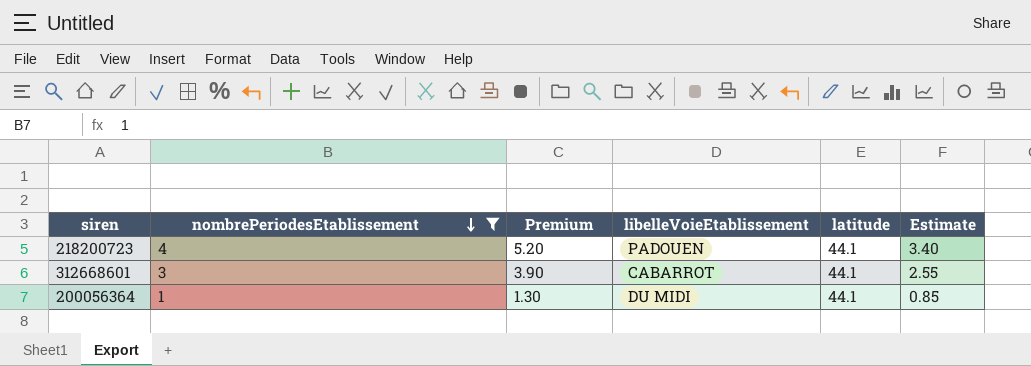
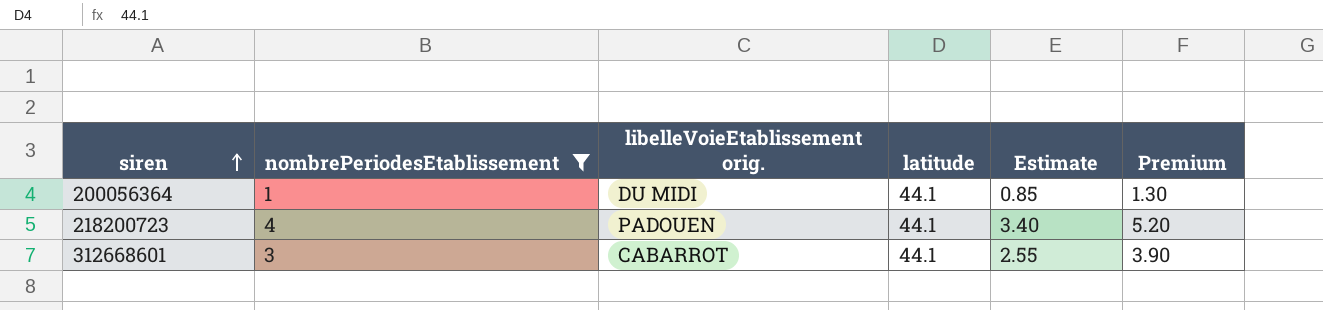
row order: nombrePeriodesEtablissement descending -> siren ascending
column name: libelleVoieEtablissement -> libelleVoieEtablissement orig.
column Premium | position: 3 -> 6

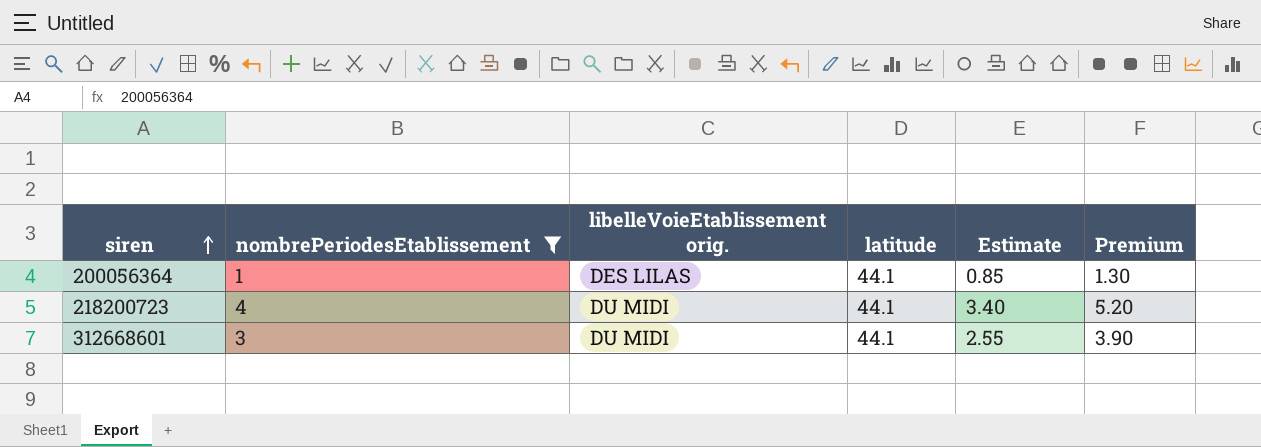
200056364 | libelleVoieEtablissement orig.: DU MIDI -> DES LILAS
218200723 | libelleVoieEtablissement orig.: PADOUEN -> DU MIDI
312668601 | libelleVoieEtablissement orig.: CABARROT -> DU MIDI

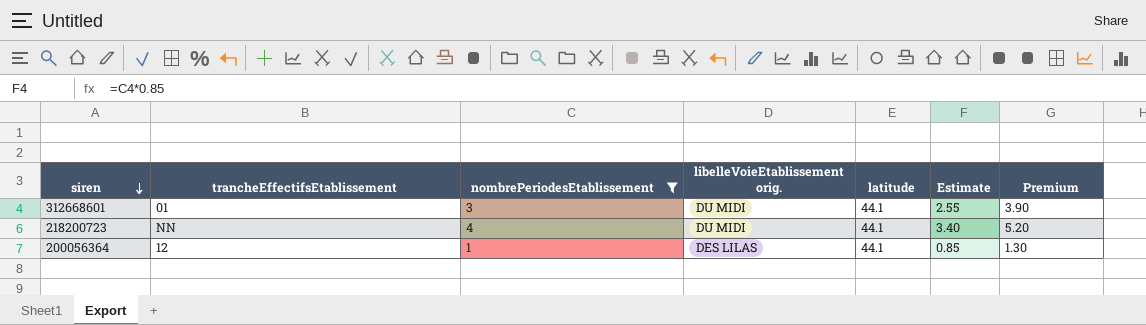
row order: siren ascending -> siren descending
column trancheEffectifsEtablissement | position: none -> 2

